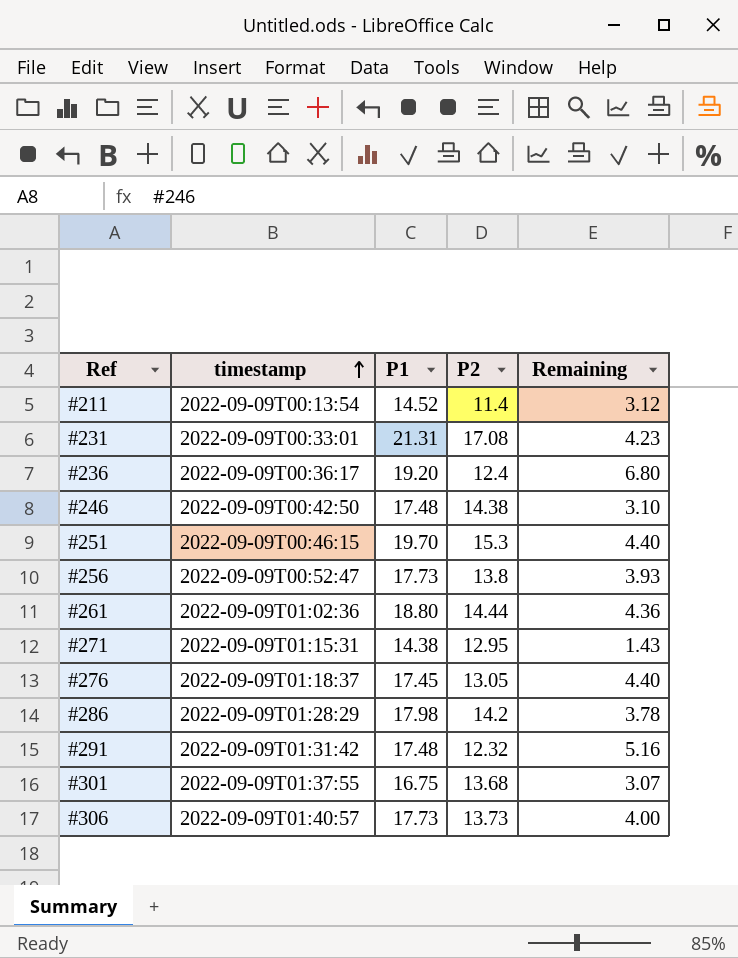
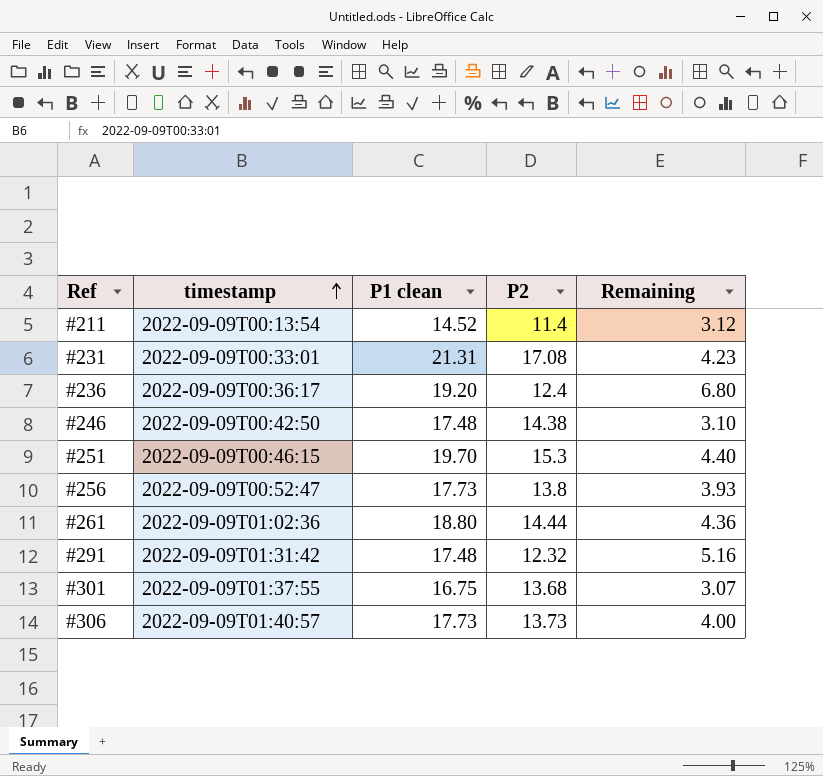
column name: P1 -> P1 clean
row #271: 2022-09-09T01:15:31 | 14.38 | 12.95 | 1.43 -> none
row #276: 2022-09-09T01:18:37 | 17.45 | 13.05 | 4.40 -> none
row #286: 2022-09-09T01:28:29 | 17.98 | 14.2 | 3.78 -> none

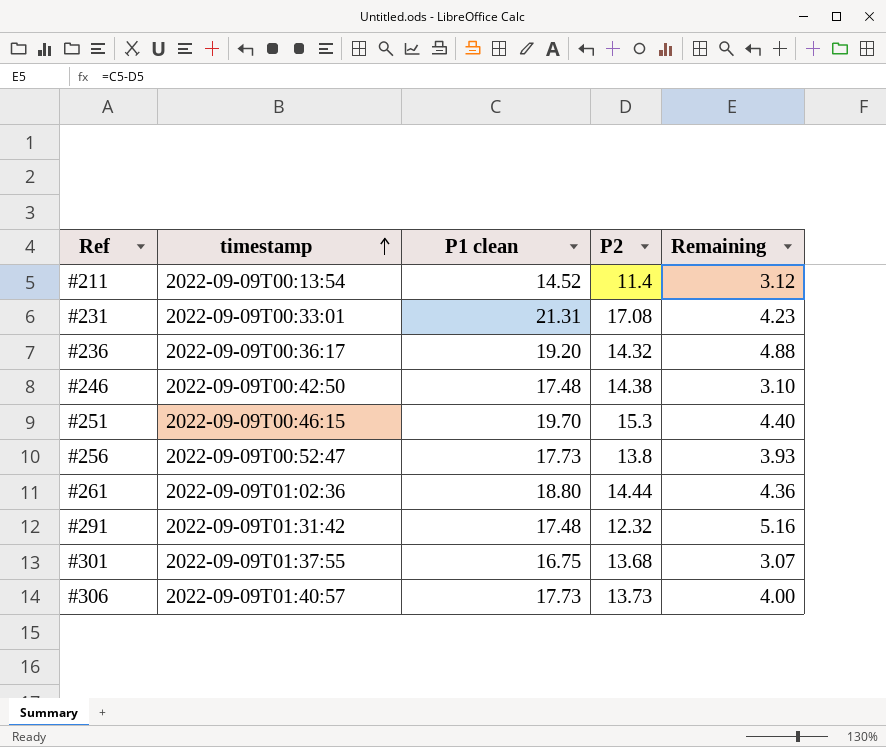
#236 | P2: 12.4 -> 14.32
#236 | Remaining: 6.80 -> 4.88

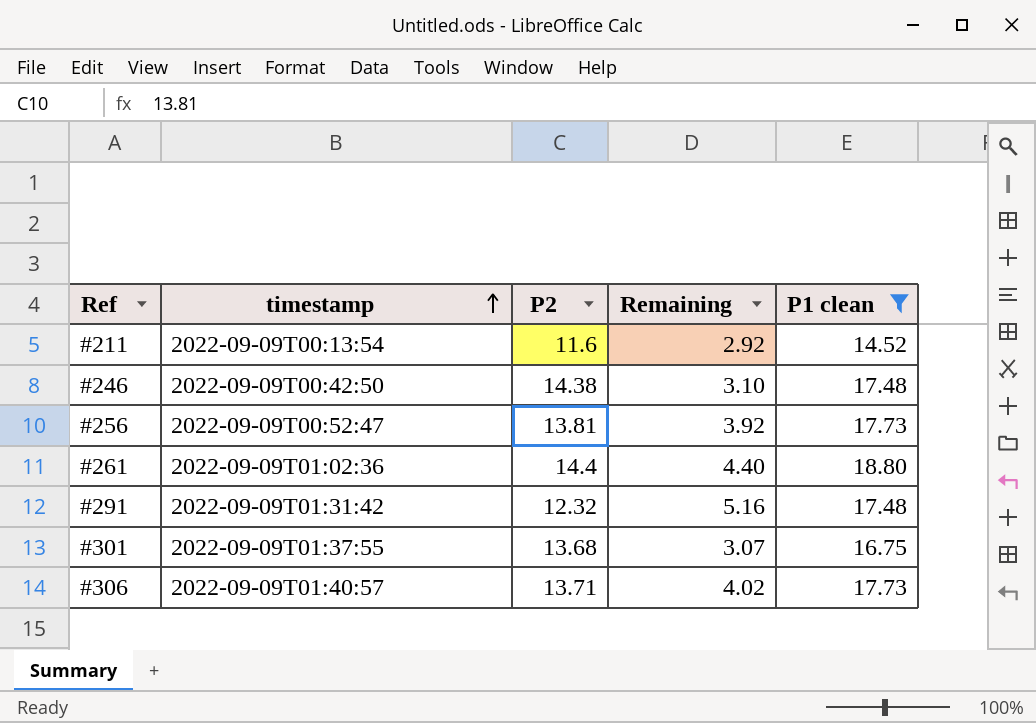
filter: none -> P1 clean <= 18.80
column P1 clean | position: 3 -> 5
#211 | P2: 11.4 -> 11.6
#211 | Remaining: 3.12 -> 2.92
#256 | P2: 13.8 -> 13.81
#256 | Remaining: 3.93 -> 3.92
#261 | P2: 14.44 -> 14.4
#261 | Remaining: 4.36 -> 4.40
#306 | P2: 13.73 -> 13.71
#306 | Remaining: 4.00 -> 4.02

